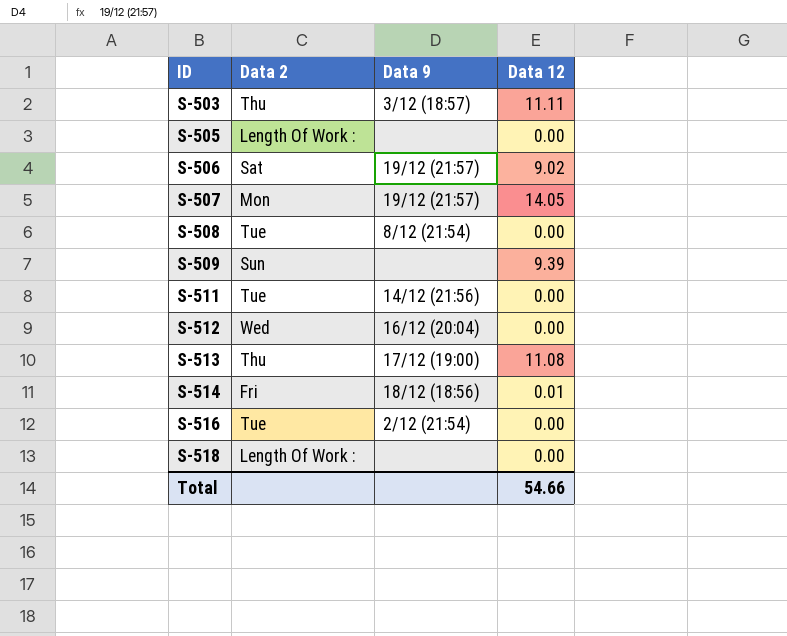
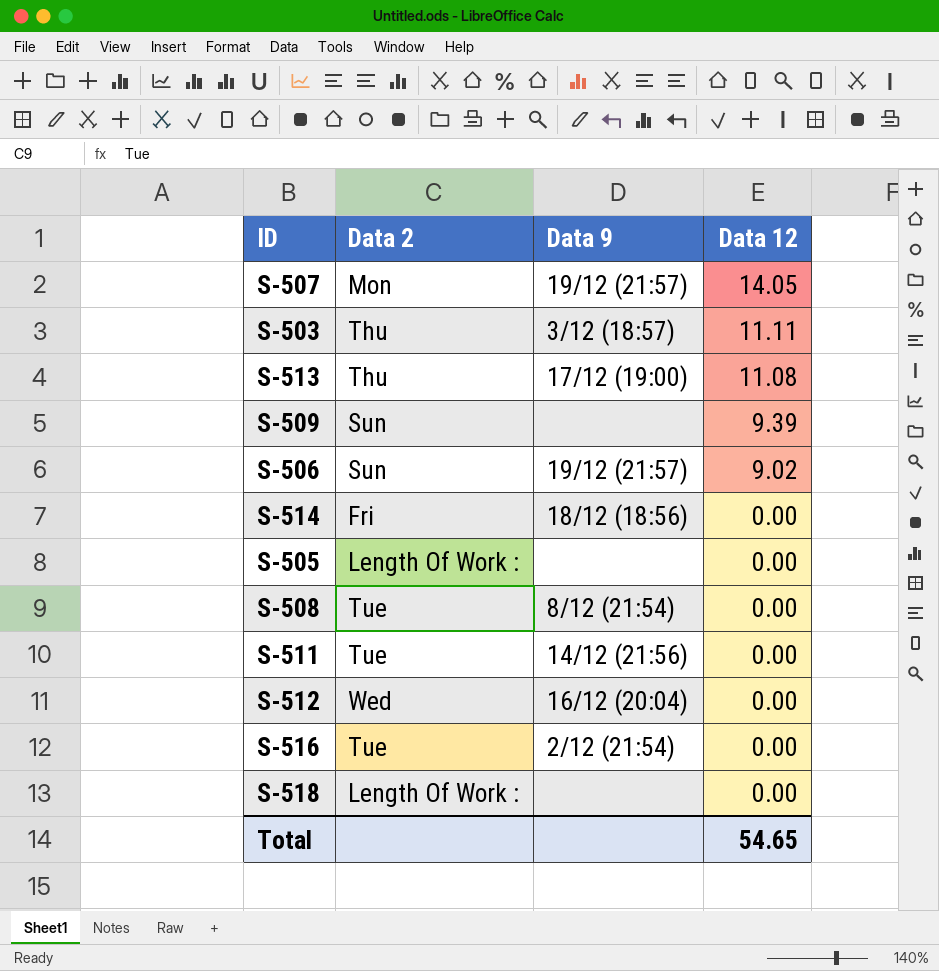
row order: ID ascending -> Data 12 descending
S-506 | Data 2: Sat -> Sun
S-514 | Data 12: 0.01 -> 0.00
Total | Data 12: 54.66 -> 54.65

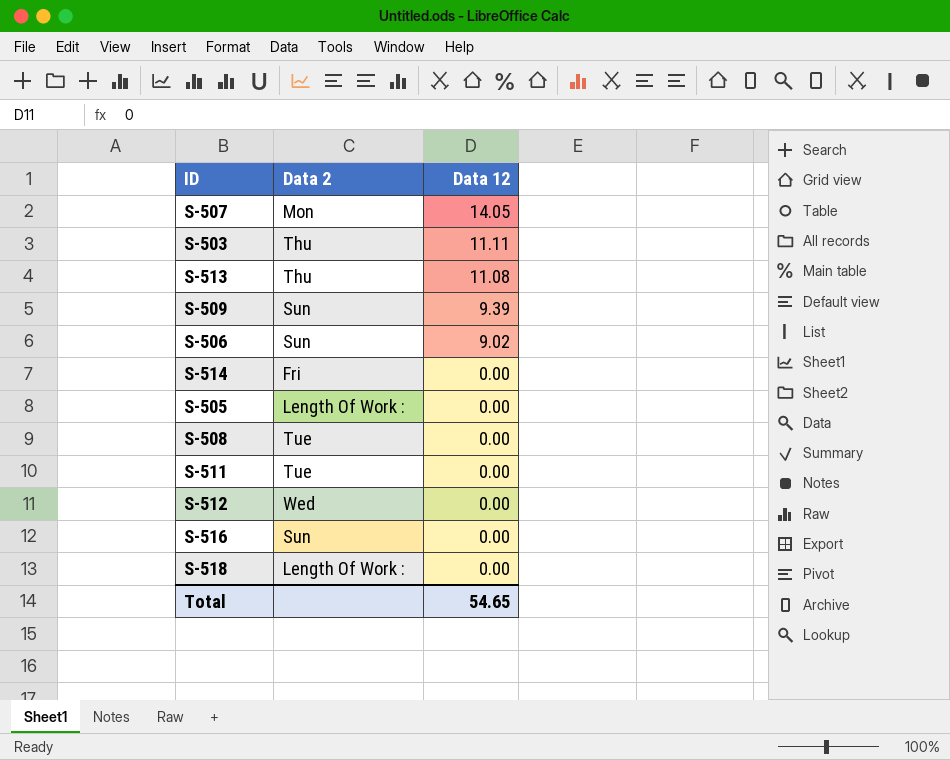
column Data 9 | position: 3 -> none
S-516 | Data 2: Tue -> Sun

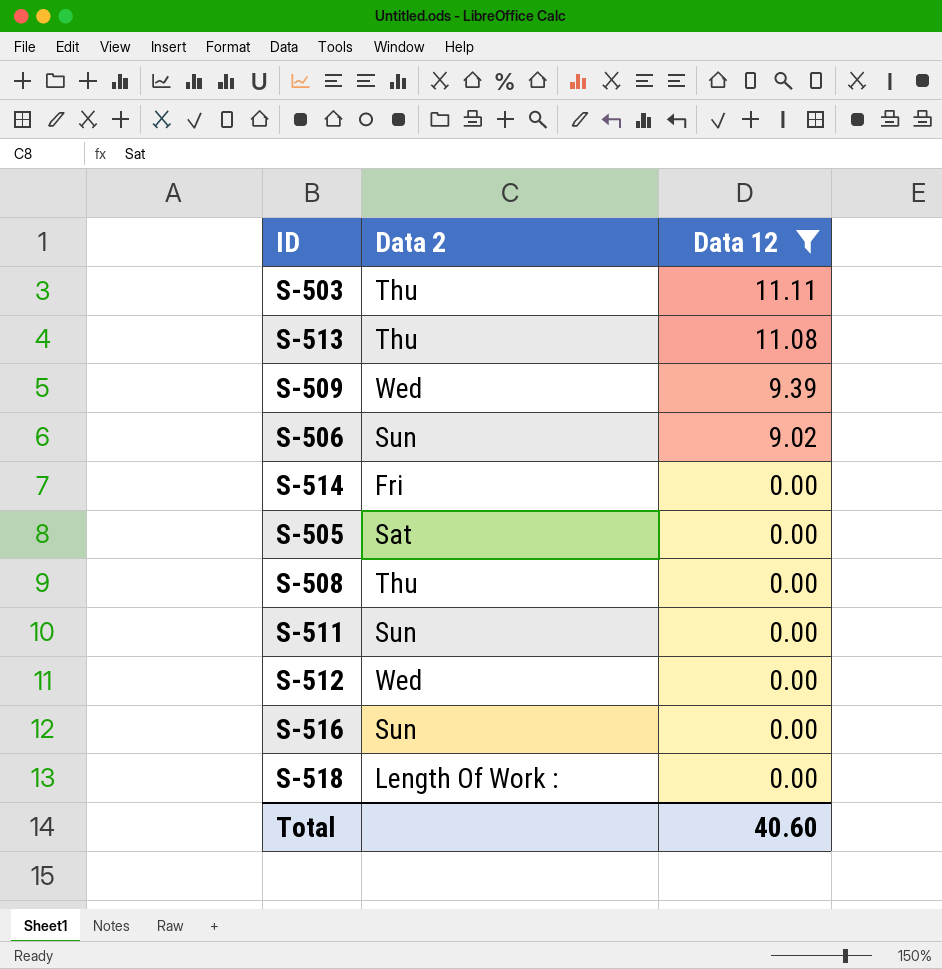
filter: none -> Data 12 != 14.05
S-509 | Data 2: Sun -> Wed
S-505 | Data 2: Length Of Work : -> Sat
S-508 | Data 2: Tue -> Thu
S-511 | Data 2: Tue -> Sun
Total | Data 12: 54.65 -> 40.60

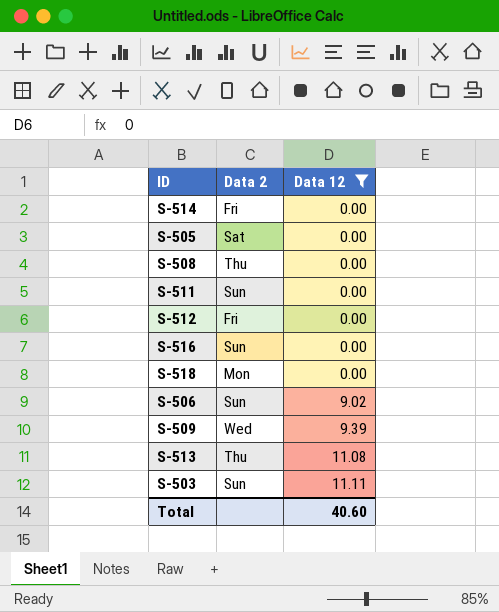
row order: Data 12 descending -> Data 12 ascending
S-512 | Data 2: Wed -> Fri
S-518 | Data 2: Length Of Work : -> Mon
S-503 | Data 2: Thu -> Sun

